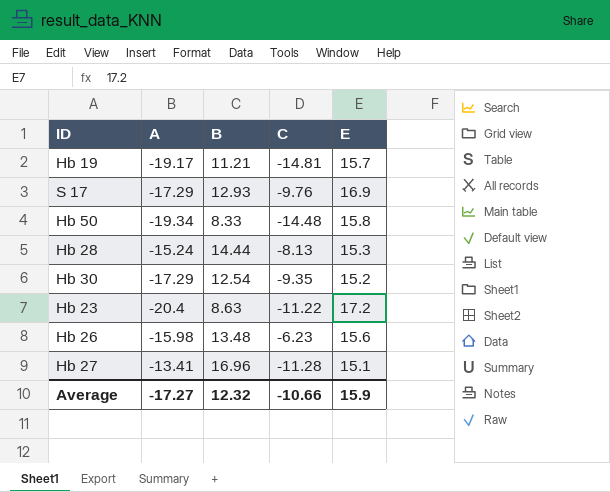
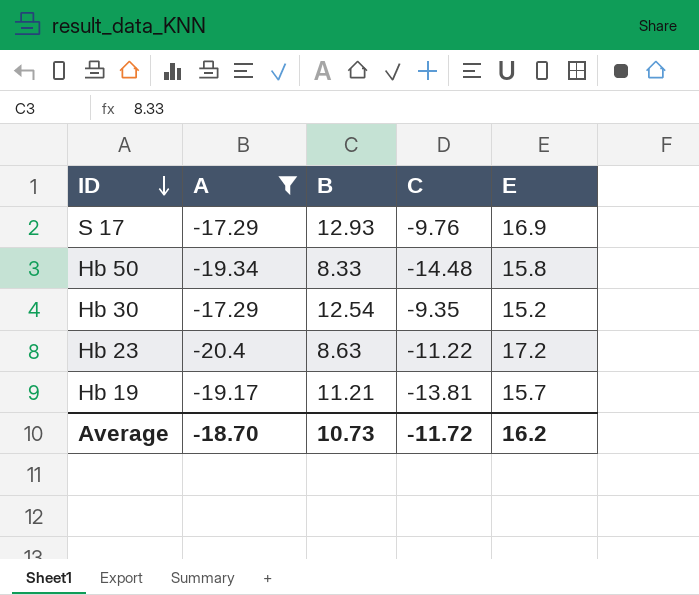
filter: none -> A <= -17.29
row order: none -> ID descending
Hb 19 | C: -14.81 -> -13.81
Average | A: -17.27 -> -18.70
Average | B: 12.32 -> 10.73
Average | C: -10.66 -> -11.72
Average | E: 15.9 -> 16.2

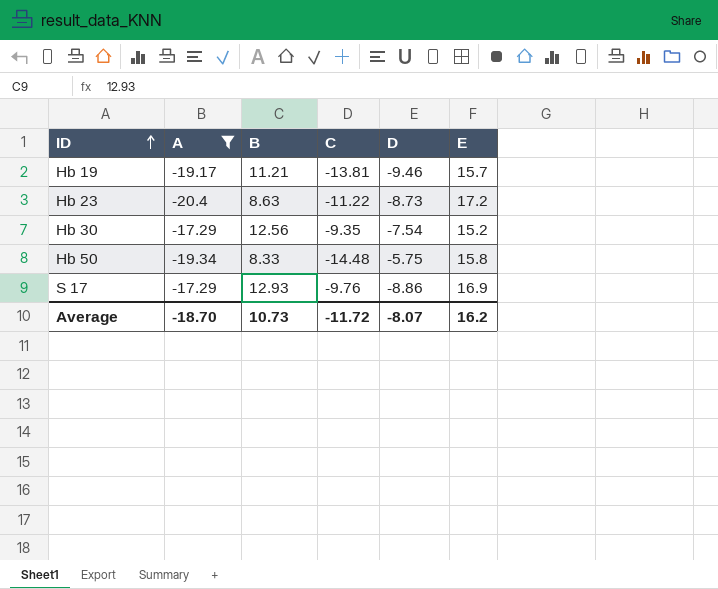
row order: ID descending -> ID ascending
column D | position: none -> 5
Hb 30 | B: 12.54 -> 12.56

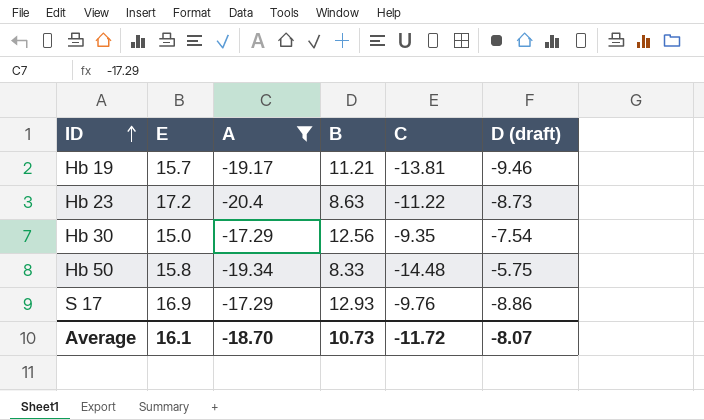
column E | position: 6 -> 2
column name: D -> D (draft)
Hb 30 | E: 15.2 -> 15.0
Average | E: 16.2 -> 16.1

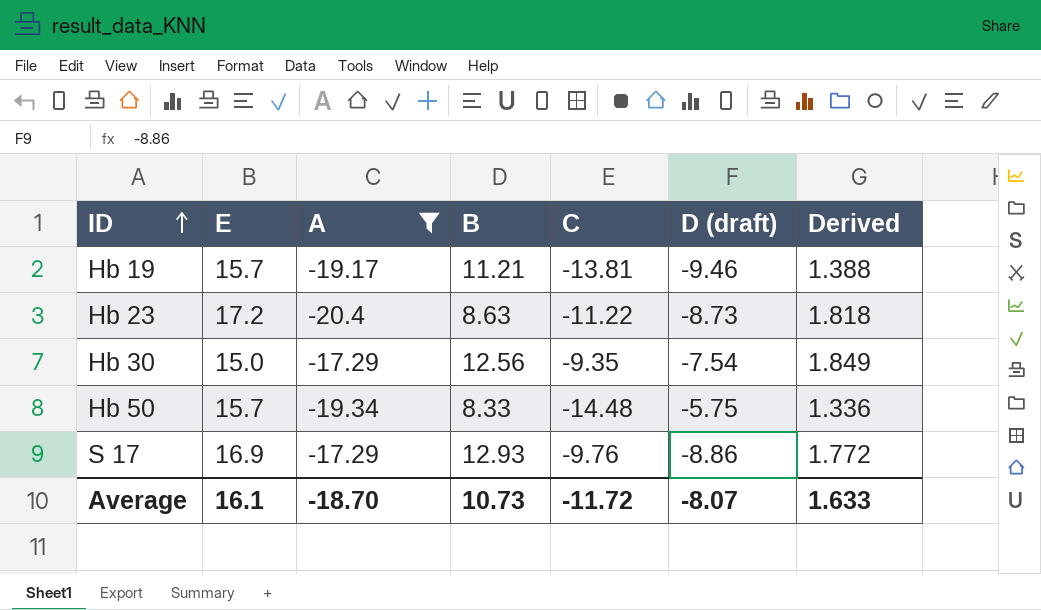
column Derived | formula: none -> [A] / [C]
Hb 50 | E: 15.8 -> 15.7

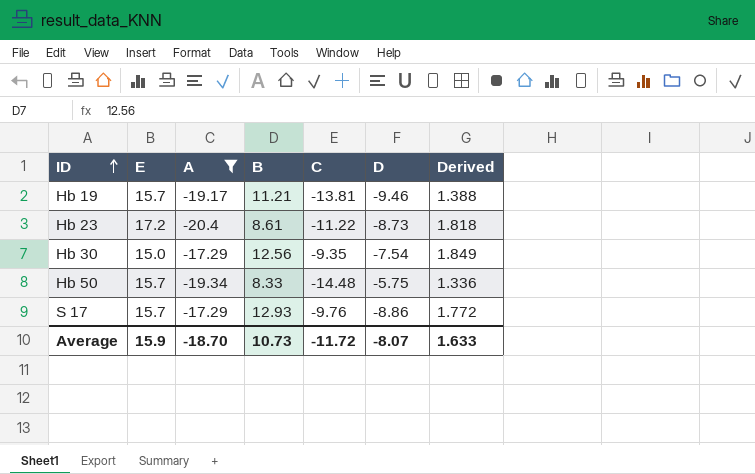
column name: D (draft) -> D
Hb 23 | B: 8.63 -> 8.61
S 17 | E: 16.9 -> 15.7
Average | E: 16.1 -> 15.9

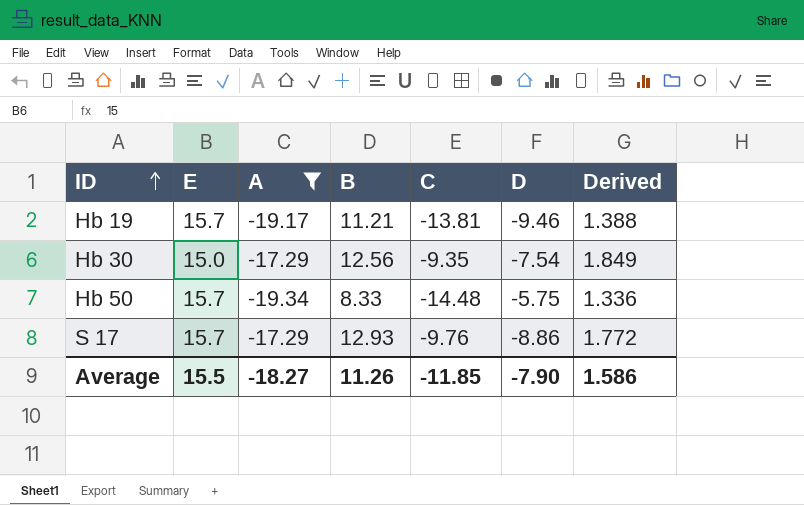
row Hb 23: 17.2 | -20.4 | 8.61 | -11.22 | -8.73 | 1.818 -> none
Average | E: 15.9 -> 15.5
Average | A: -18.70 -> -18.27
Average | B: 10.73 -> 11.26
Average | C: -11.72 -> -11.85
Average | D: -8.07 -> -7.90
Average | Derived: 1.633 -> 1.586

